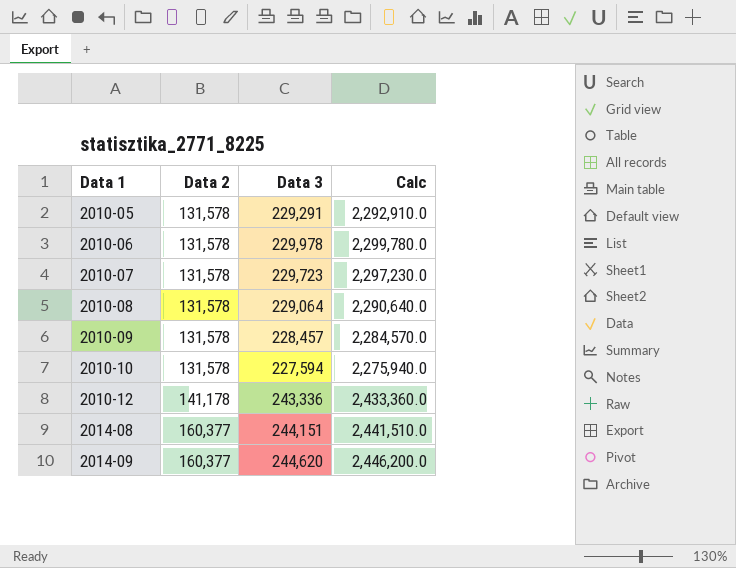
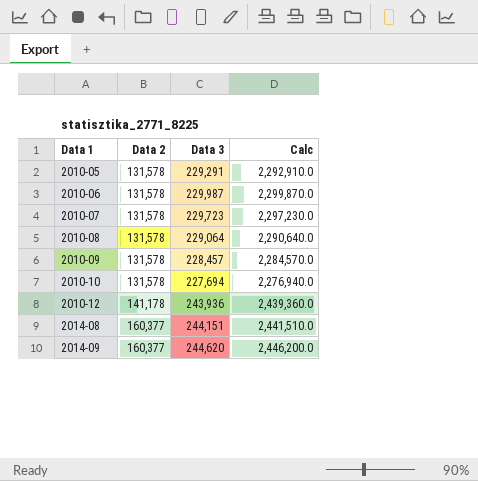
2010-06 | Data 3: 229,978 -> 229,987
2010-06 | Calc: 2,299,780.0 -> 2,299,870.0
2010-10 | Data 3: 227,594 -> 227,694
2010-10 | Calc: 2,275,940.0 -> 2,276,940.0
2010-12 | Data 3: 243,336 -> 243,936
2010-12 | Calc: 2,433,360.0 -> 2,439,360.0

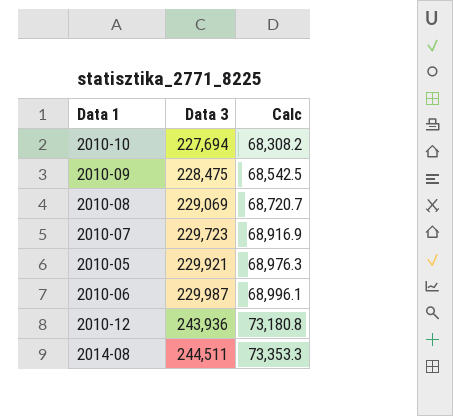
row order: Data 1 ascending -> Data 3 ascending
column Data 2 | position: 2 -> none
column Calc | formula: [Data 3] * 10 -> [Data 3] * 0.3
row 2014-09: 160,377 | 244,620 | 2,446,200.0 -> none
2010-09 | Data 3: 228,457 -> 228,475
2010-08 | Data 3: 229,064 -> 229,069
2010-05 | Data 3: 229,291 -> 229,921
2014-08 | Data 3: 244,151 -> 244,511

